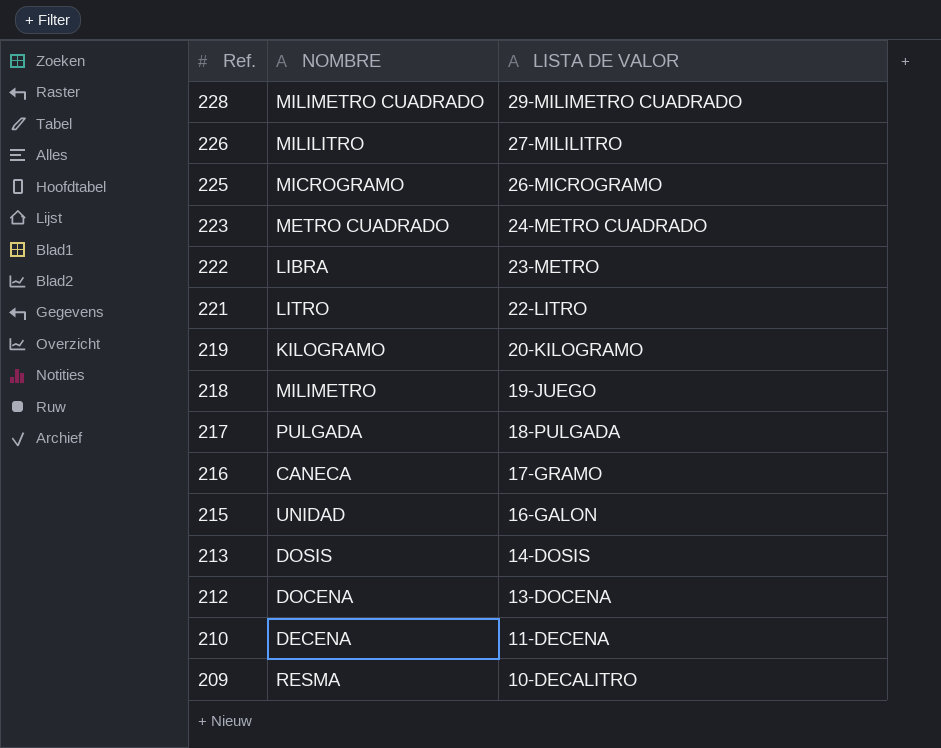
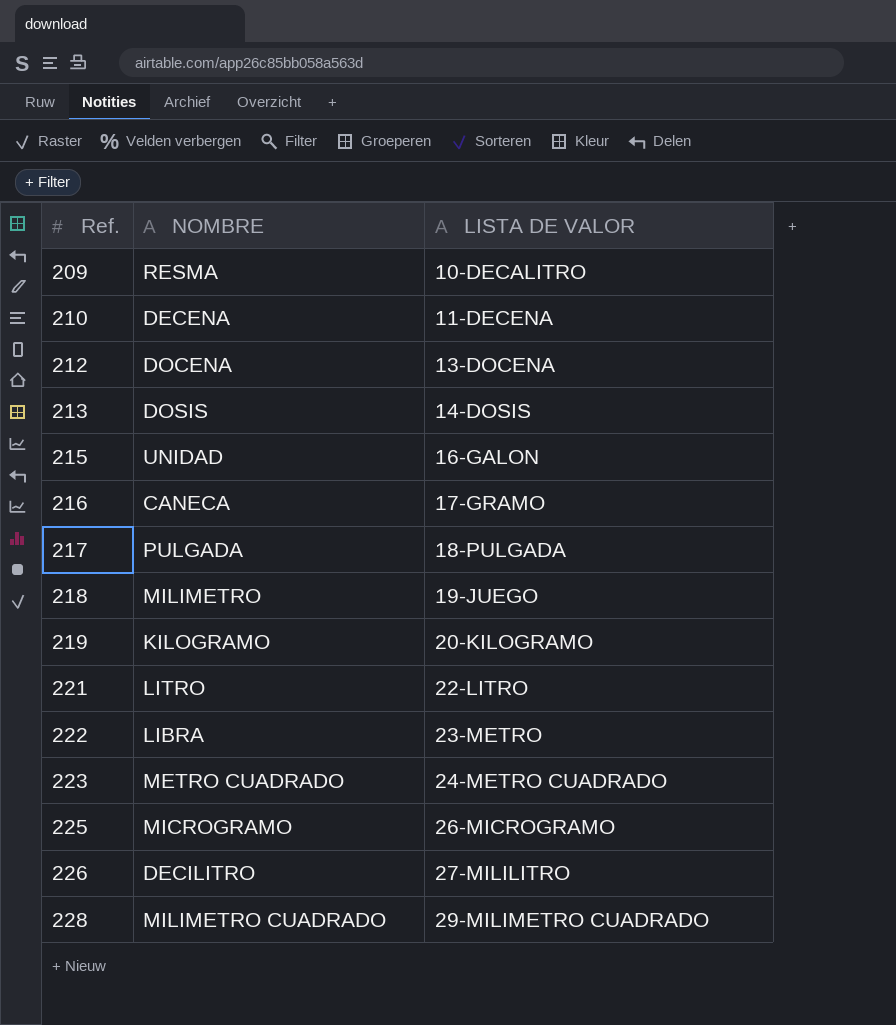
row order: Ref. descending -> Ref. ascending
226 | NOMBRE: MILILITRO -> DECILITRO

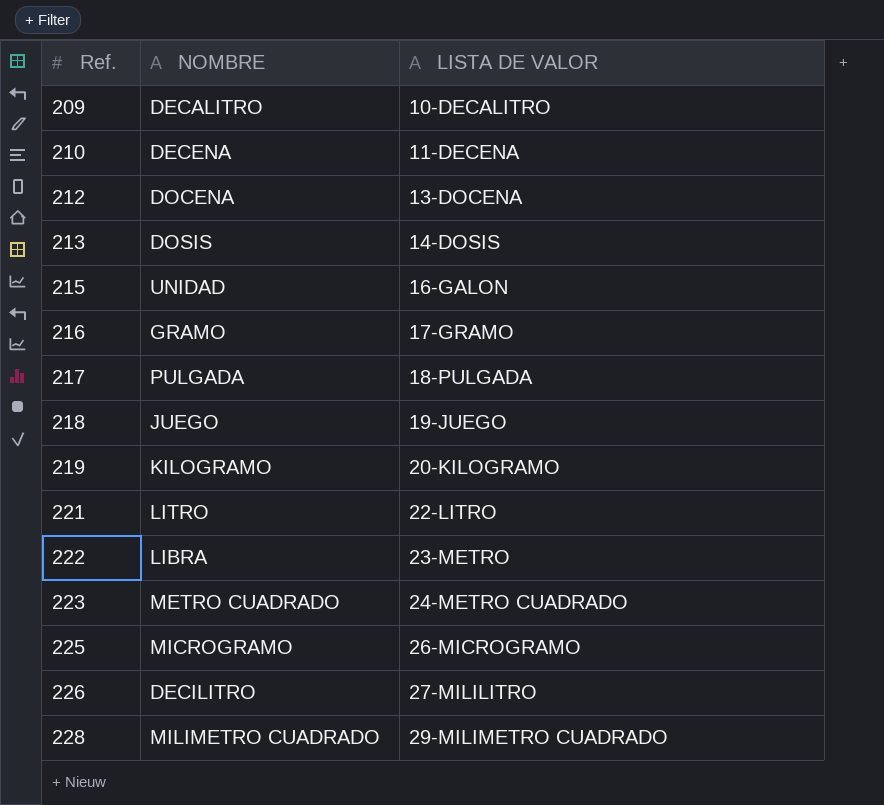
209 | NOMBRE: RESMA -> DECALITRO
216 | NOMBRE: CANECA -> GRAMO
218 | NOMBRE: MILIMETRO -> JUEGO

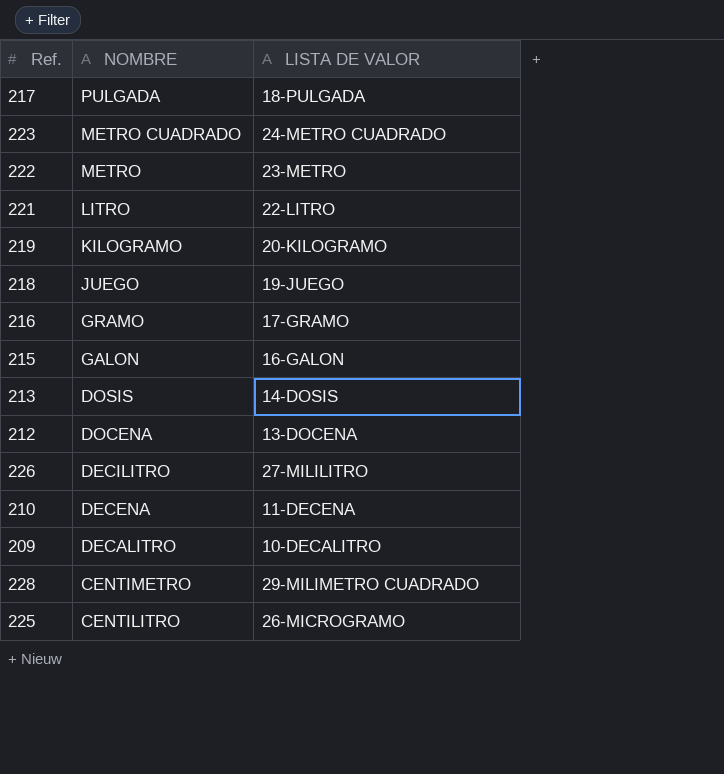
row order: Ref. ascending -> NOMBRE descending
222 | NOMBRE: LIBRA -> METRO
215 | NOMBRE: UNIDAD -> GALON
228 | NOMBRE: MILIMETRO CUADRADO -> CENTIMETRO
225 | NOMBRE: MICROGRAMO -> CENTILITRO

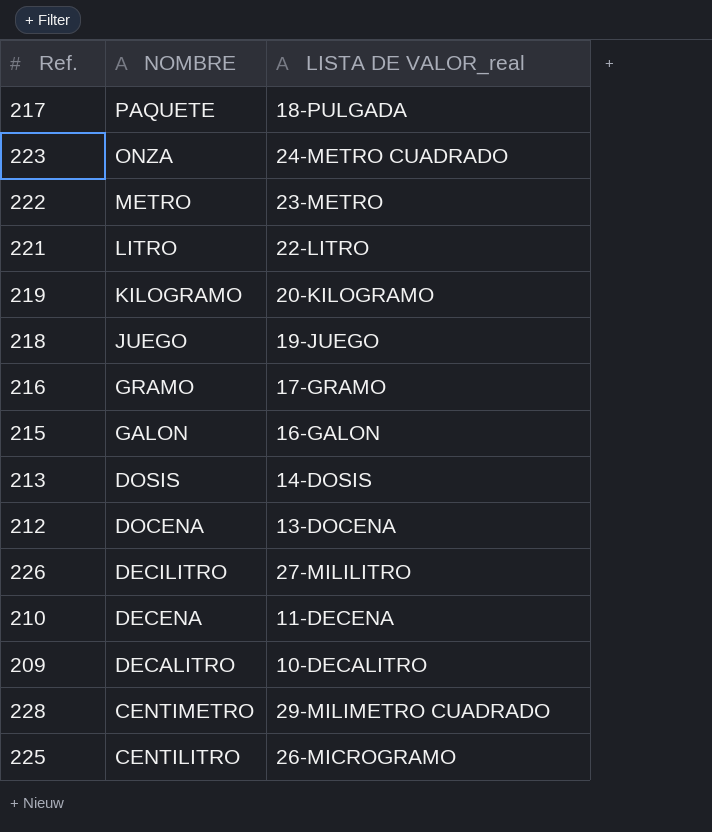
column name: LISTA DE VALOR -> LISTA DE VALOR_real
217 | NOMBRE: PULGADA -> PAQUETE
223 | NOMBRE: METRO CUADRADO -> ONZA

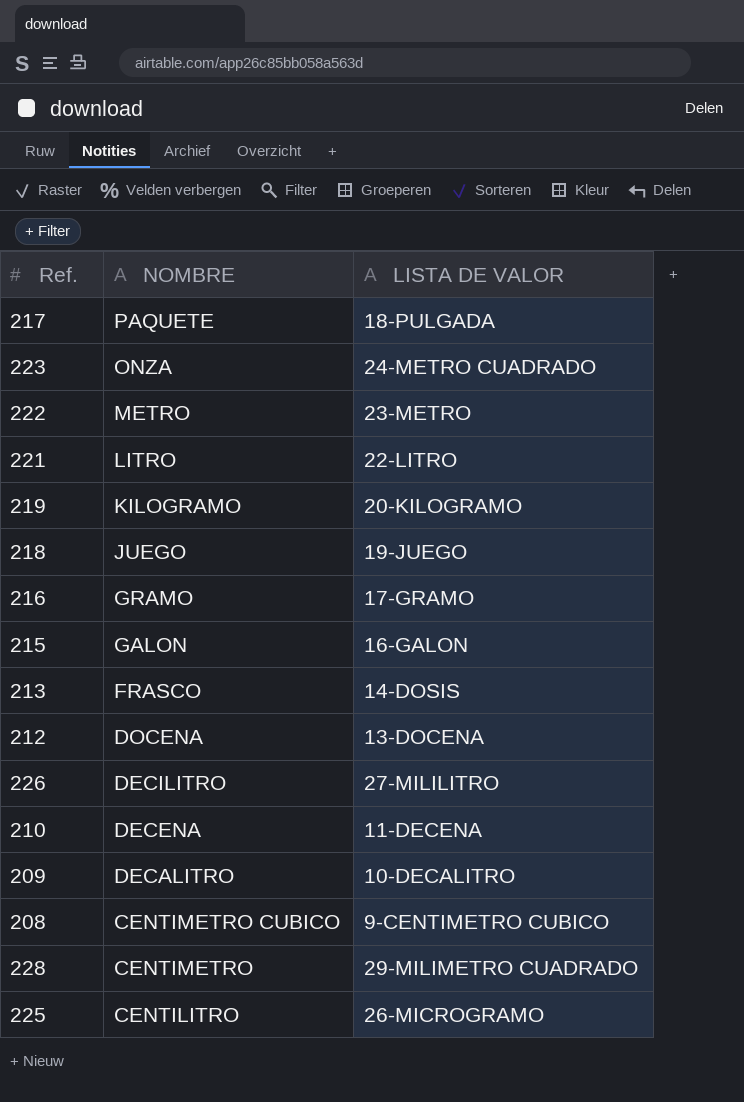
column name: LISTA DE VALOR_real -> LISTA DE VALOR
213 | NOMBRE: DOSIS -> FRASCO
row 208: none -> CENTIMETRO CUBICO | 9-CENTIMETRO CUBICO

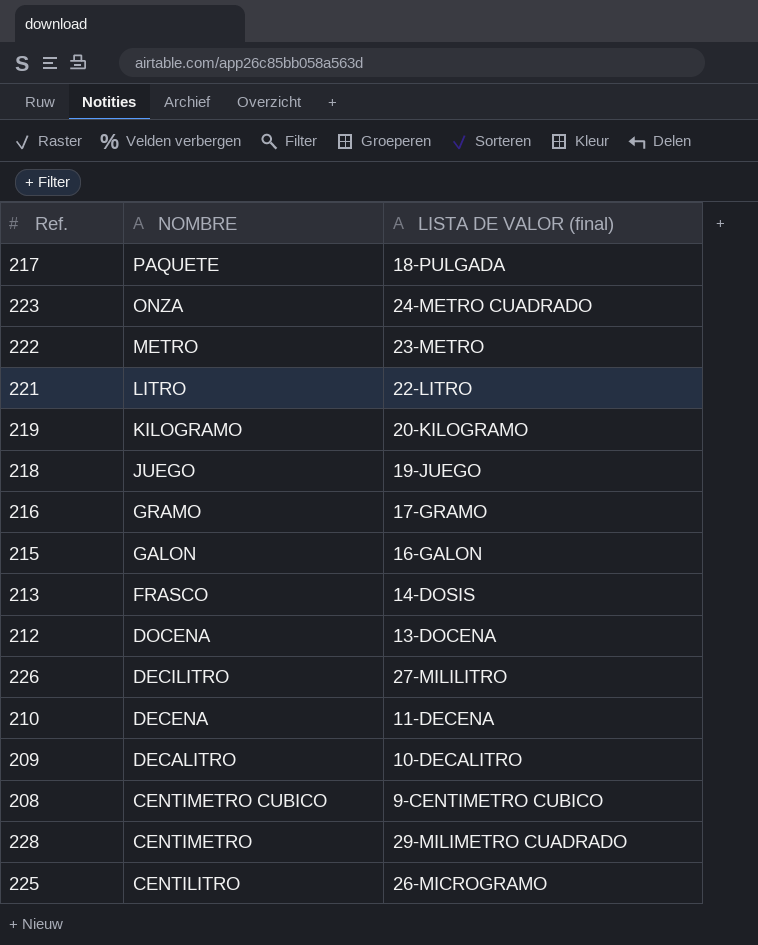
column name: LISTA DE VALOR -> LISTA DE VALOR (final)

